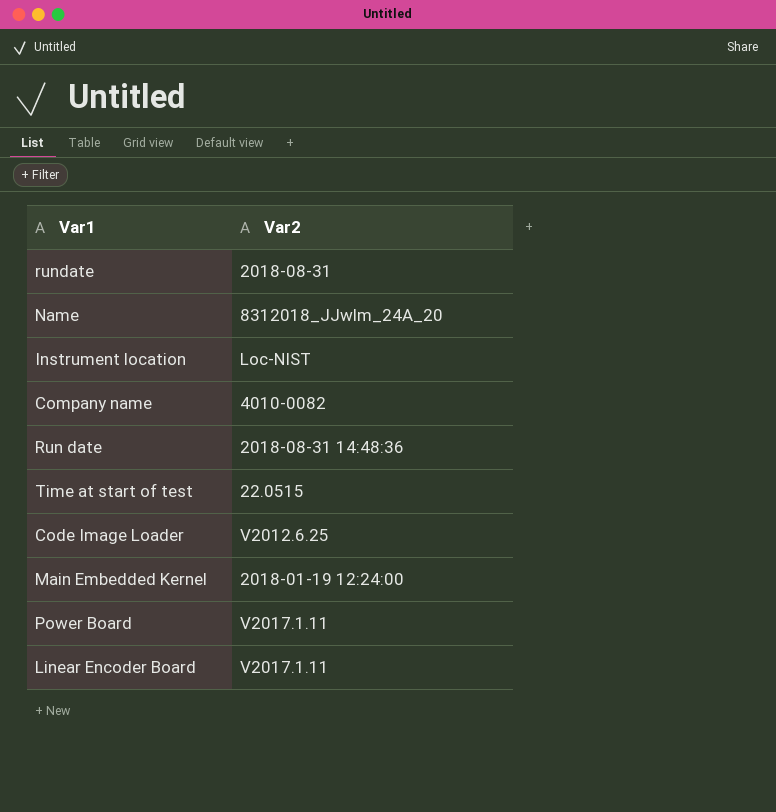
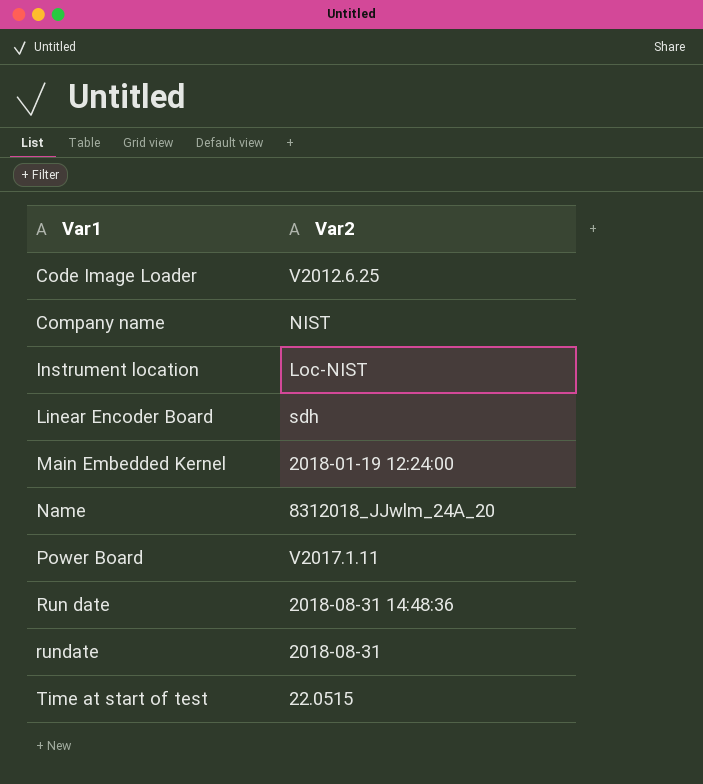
row order: none -> Var1 ascending
Company name | Var2: 4010-0082 -> NIST
Linear Encoder Board | Var2: V2017.1.11 -> sdh

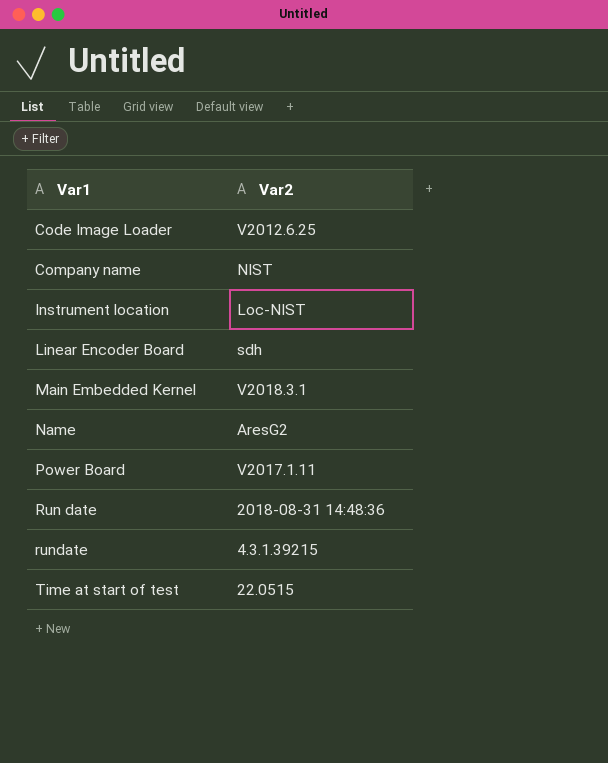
Main Embedded Kernel | Var2: 2018-01-19 12:24:00 -> V2018.3.1
Name | Var2: 8312018_JJwlm_24A_20 -> AresG2
rundate | Var2: 2018-08-31 -> 4.3.1.39215

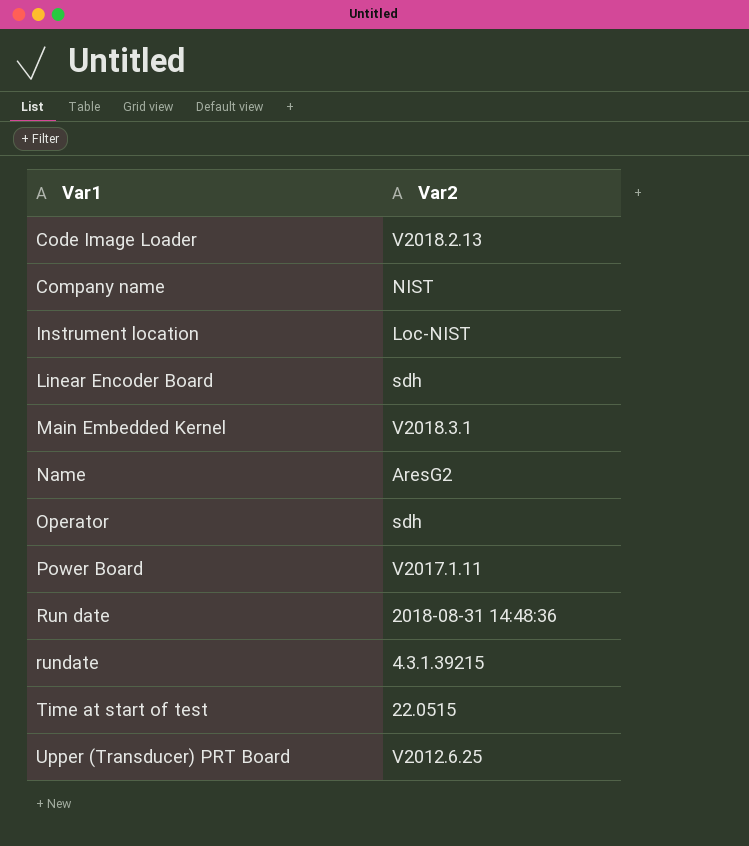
Code Image Loader | Var2: V2012.6.25 -> V2018.2.13
row Operator: none -> sdh
row Upper (Transducer) PRT Board: none -> V2012.6.25

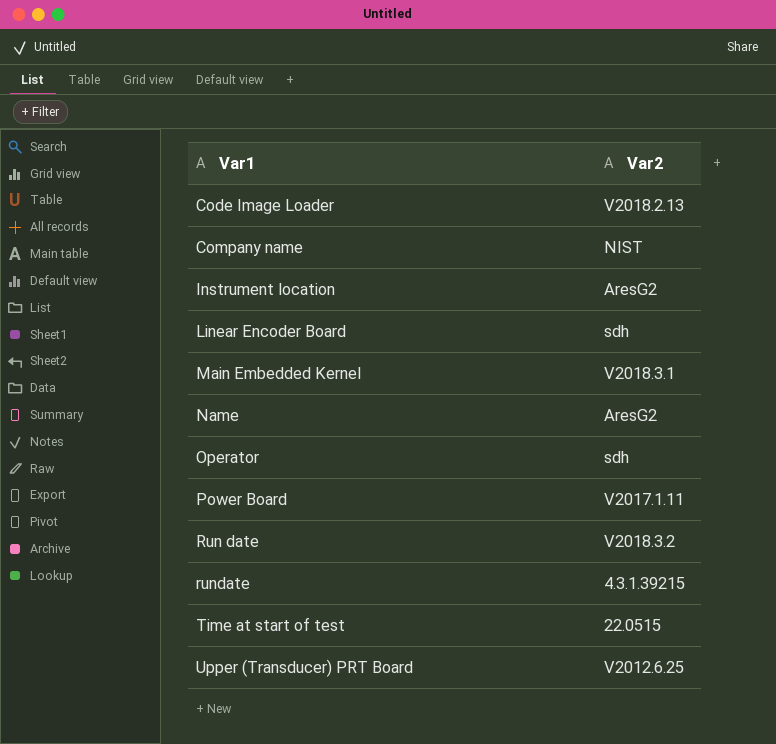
Instrument location | Var2: Loc-NIST -> AresG2
Run date | Var2: 2018-08-31 14:48:36 -> V2018.3.2

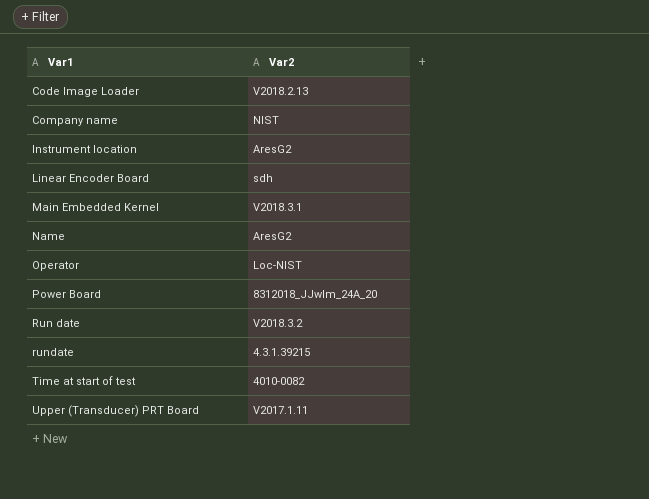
Operator | Var2: sdh -> Loc-NIST
Power Board | Var2: V2017.1.11 -> 8312018_JJwlm_24A_20
Time at start of test | Var2: 22.0515 -> 4010-0082
Upper (Transducer) PRT Board | Var2: V2012.6.25 -> V2017.1.11

